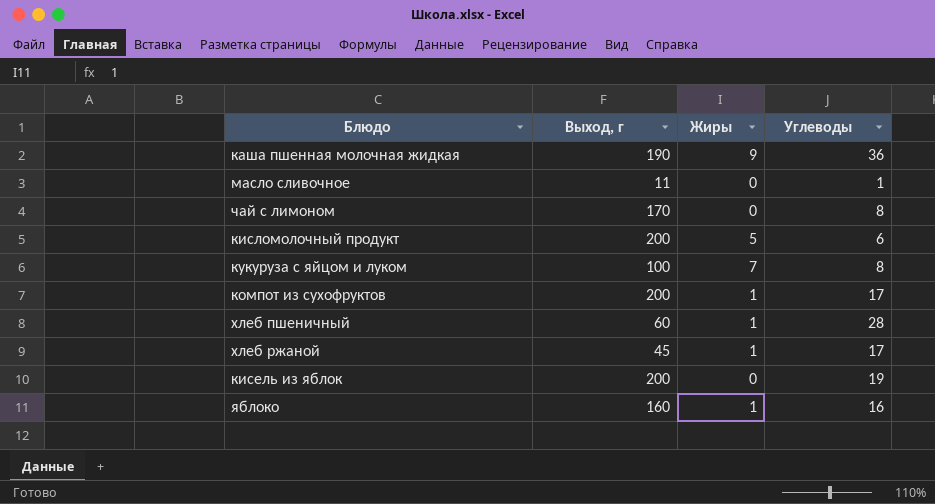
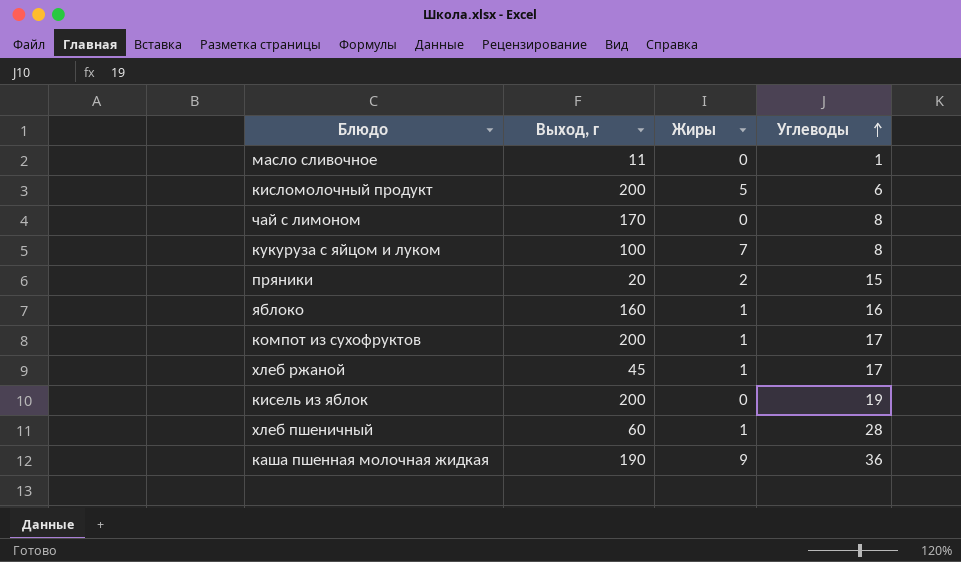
row order: none -> Углеводы ascending
row пряники: none -> 20 | 2 | 15

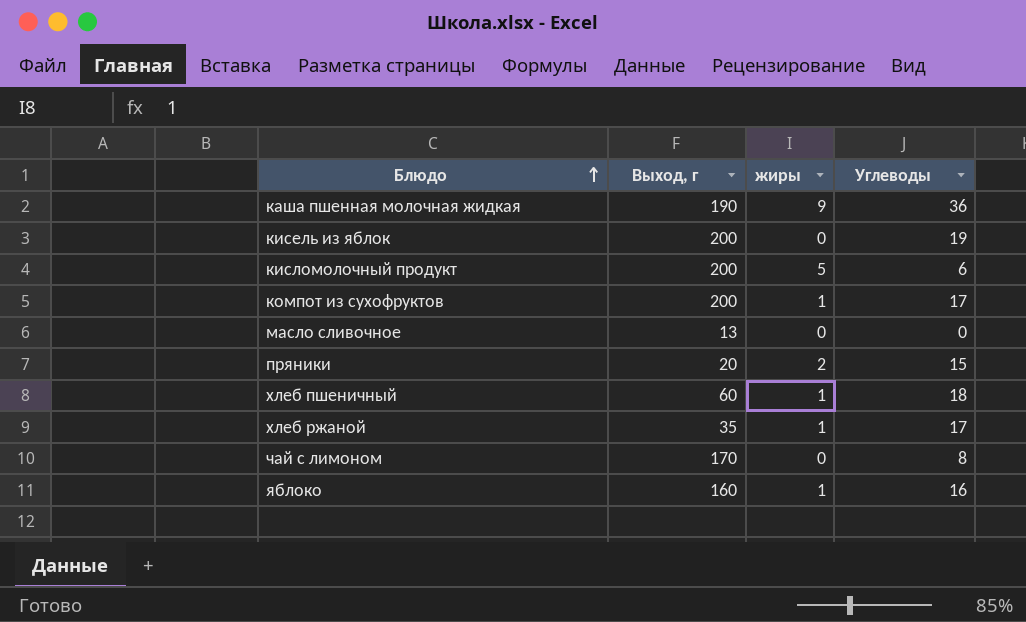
row order: Углеводы ascending -> Блюдо ascending
column name: Жиры -> жиры
row кукуруза с яйцом и луком: 100 | 7 | 8 -> none
масло сливочное | Выход, г: 11 -> 13
масло сливочное | Углеводы: 1 -> 0
хлеб пшеничный | Углеводы: 28 -> 18
хлеб ржаной | Выход, г: 45 -> 35

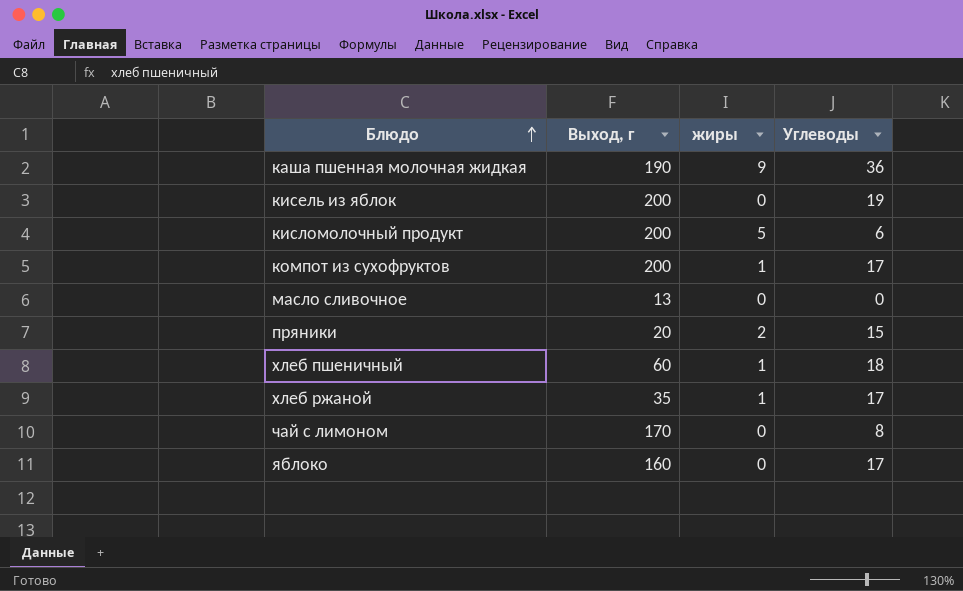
яблоко | жиры: 1 -> 0
яблоко | Углеводы: 16 -> 17

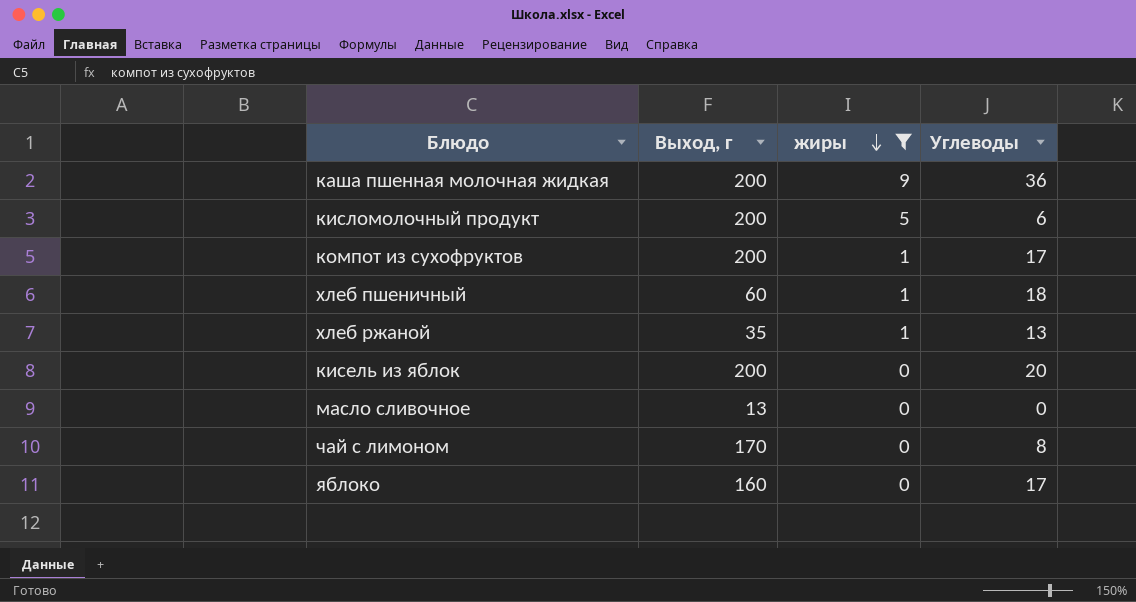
filter: none -> жиры != 2
row order: Блюдо ascending -> жиры descending
каша пшенная молочная жидкая | Выход, г: 190 -> 200
хлеб ржаной | Углеводы: 17 -> 13
кисель из яблок | Углеводы: 19 -> 20

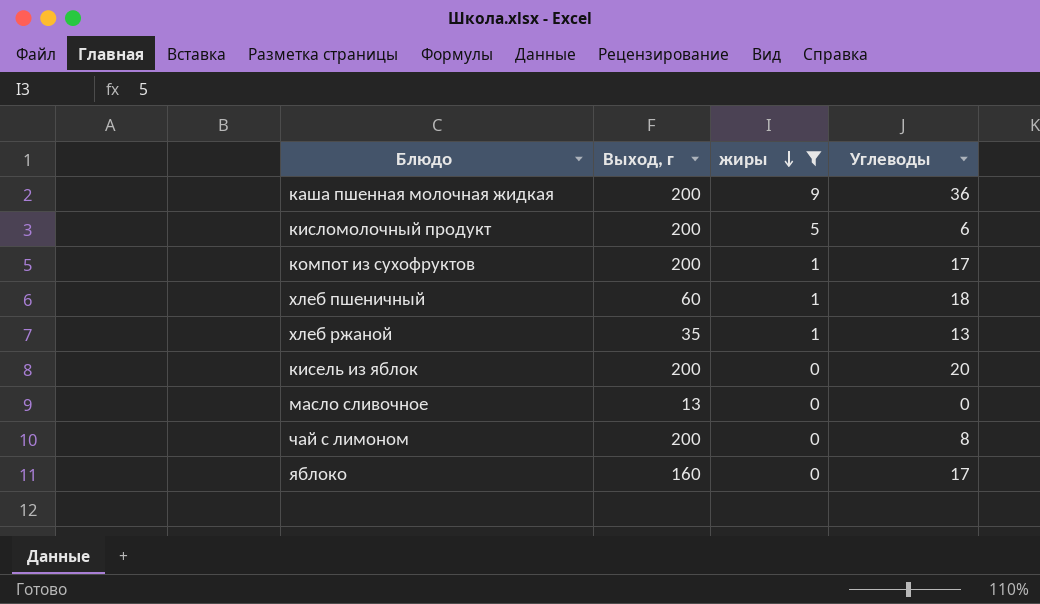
чай с лимоном | Выход, г: 170 -> 200

